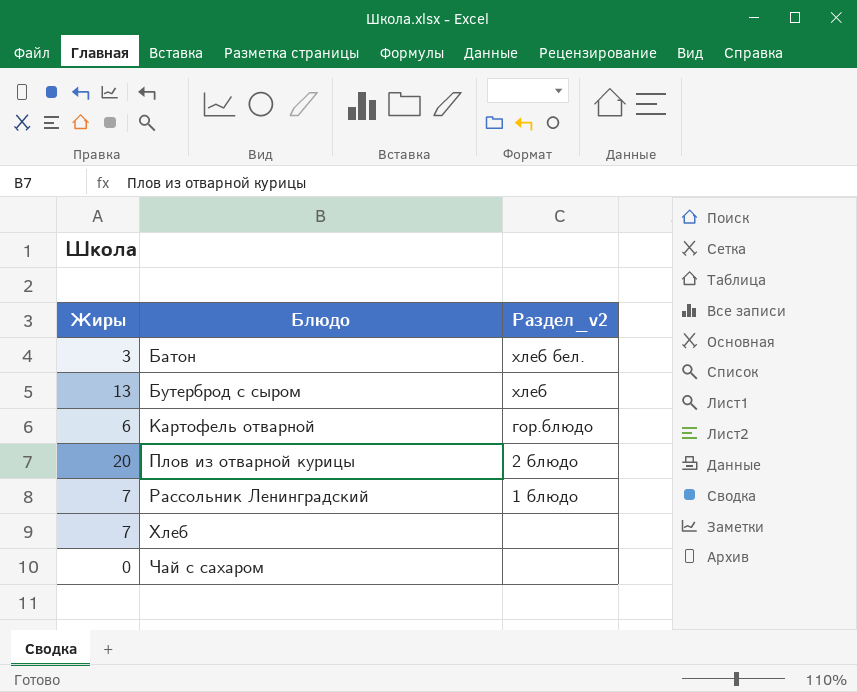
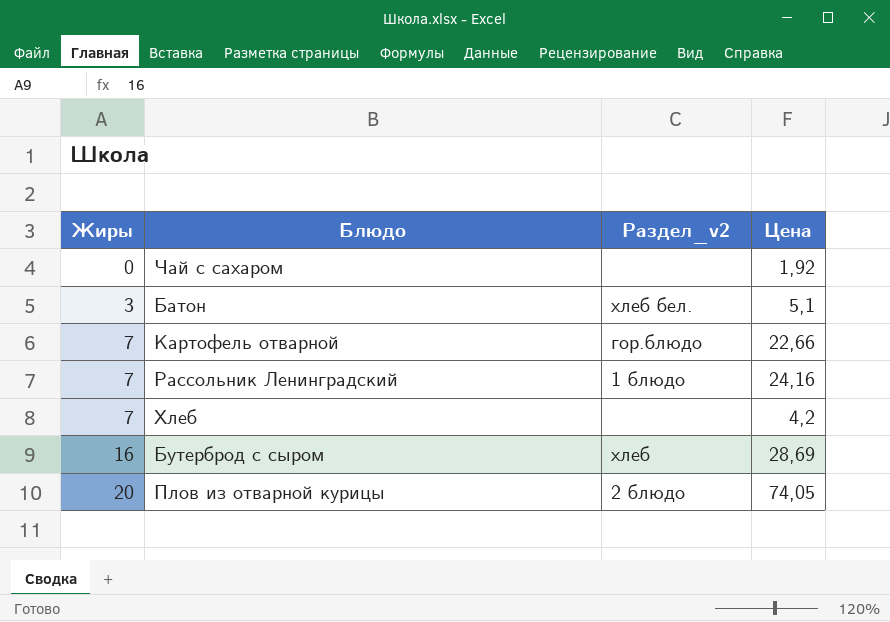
row order: Блюдо ascending -> Жиры ascending
column Цена | position: none -> 4
Картофель отварной | Жиры: 6 -> 7
Бутерброд с сыром | Жиры: 13 -> 16

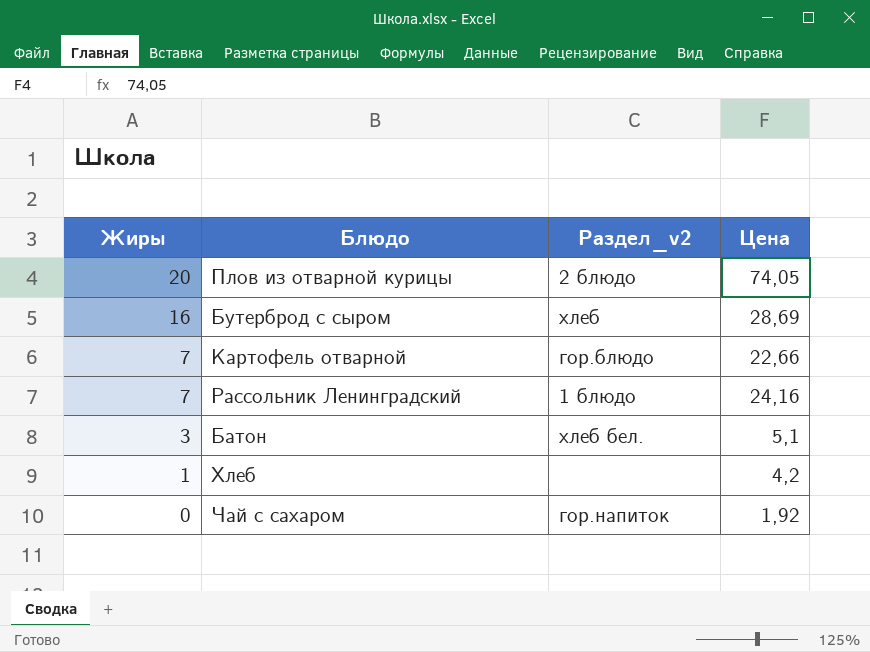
row order: Жиры ascending -> Жиры descending
Хлеб | Жиры: 7 -> 1
Чай с сахаром | Раздел_v2: none -> гор.напиток

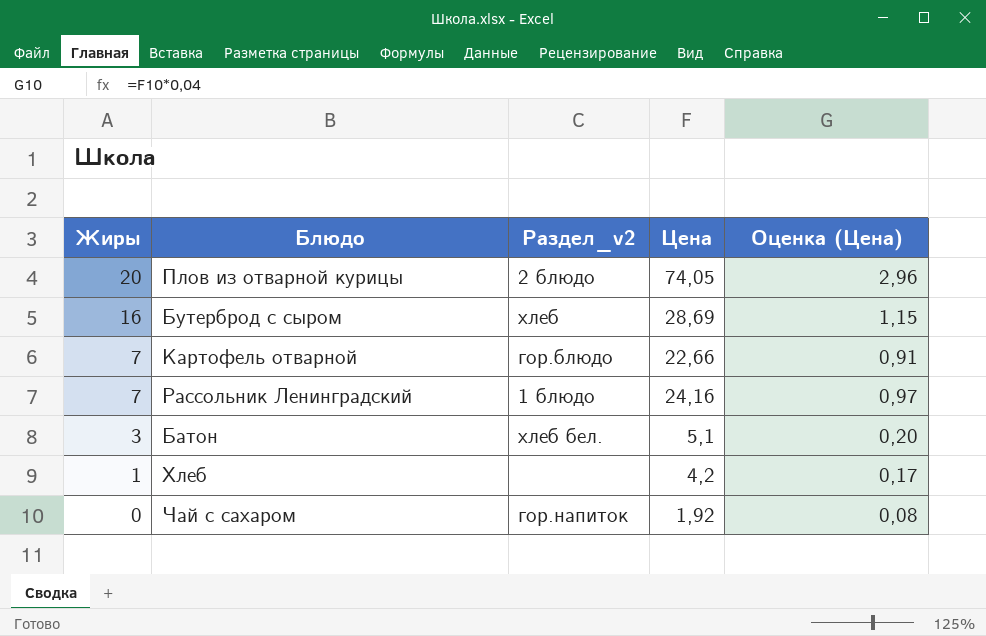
column Оценка (Цена) | formula: none -> [Цена] * 0,04

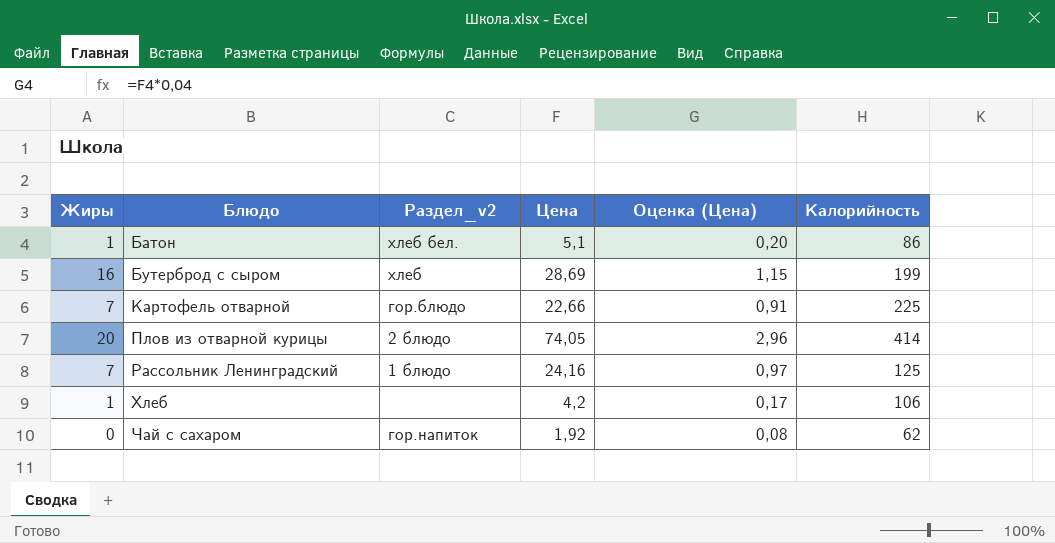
row order: Жиры descending -> Блюдо ascending
column Калорийность | position: none -> 6
Батон | Жиры: 3 -> 1

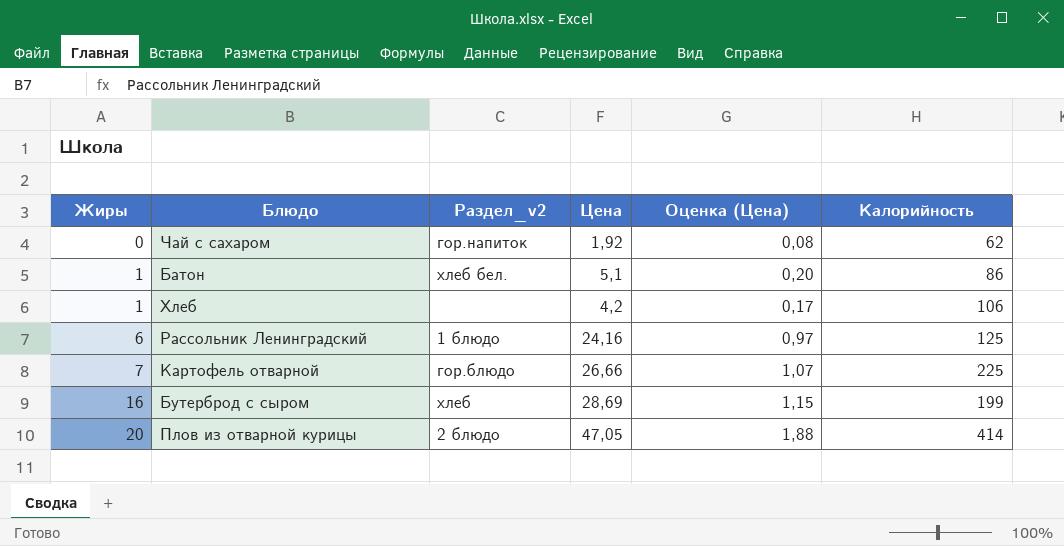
row order: Блюдо ascending -> Жиры ascending
Рассольник Ленинградский | Жиры: 7 -> 6
Картофель отварной | Цена: 22,66 -> 26,66
Картофель отварной | Оценка (Цена): 0,91 -> 1,07
Плов из отварной курицы | Цена: 74,05 -> 47,05
Плов из отварной курицы | Оценка (Цена): 2,96 -> 1,88

